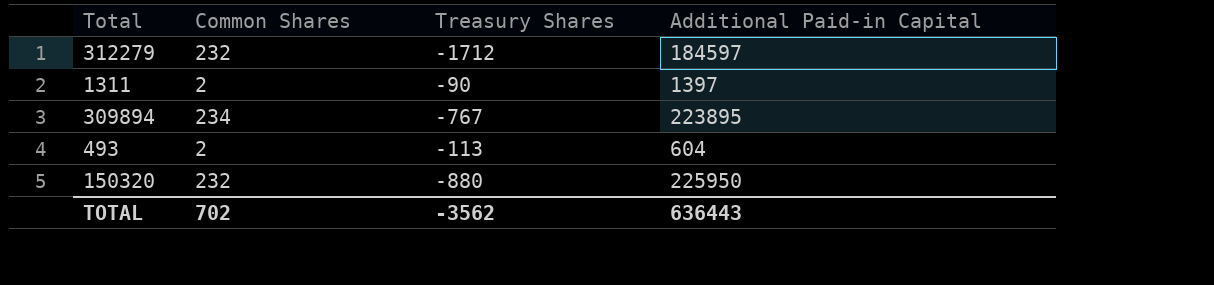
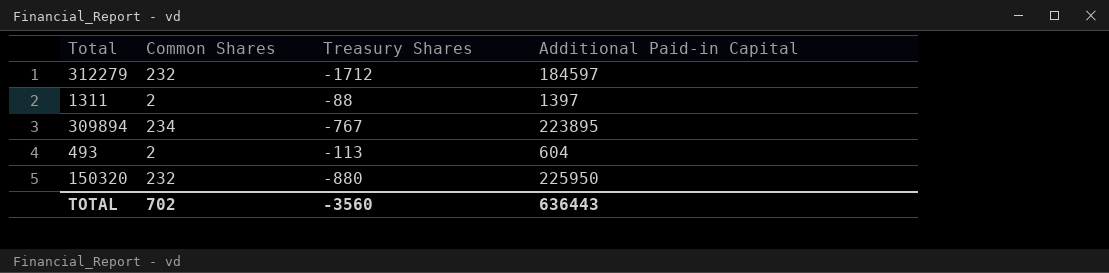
1311 | Treasury Shares: -90 -> -88
TOTAL | Treasury Shares: -3562 -> -3560

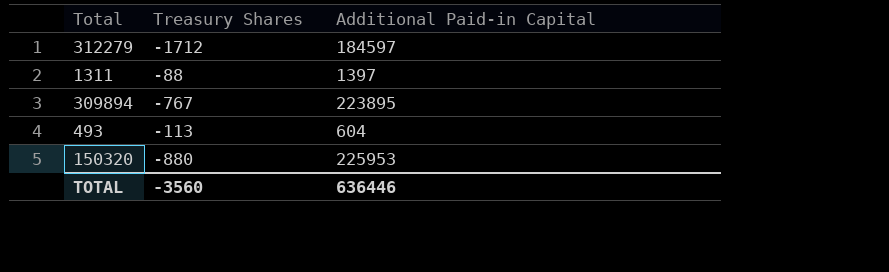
column Common Shares | position: 2 -> none
150320 | Additional Paid-in Capital: 225950 -> 225953
TOTAL | Additional Paid-in Capital: 636443 -> 636446

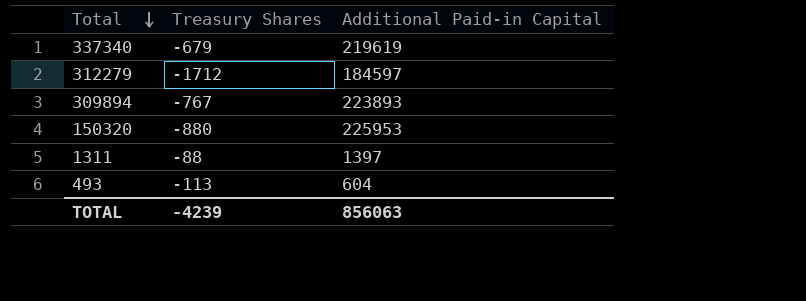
row order: none -> Total descending
row 337340: none -> -679 | 219619
309894 | Additional Paid-in Capital: 223895 -> 223893
TOTAL | Treasury Shares: -3560 -> -4239
TOTAL | Additional Paid-in Capital: 636446 -> 856063

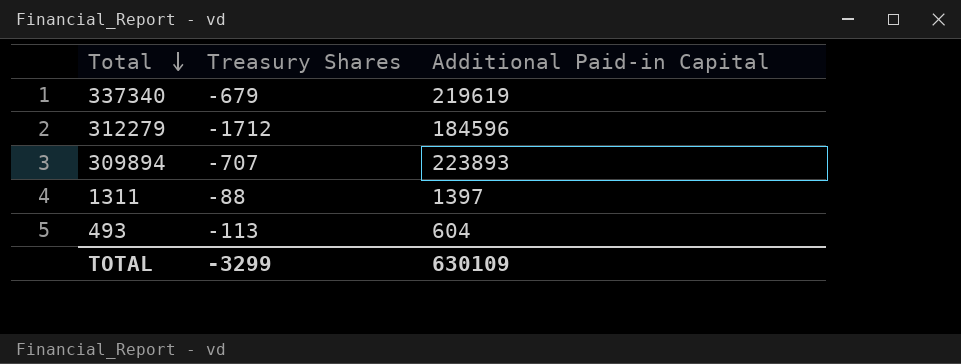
row 150320: -880 | 225953 -> none
312279 | Additional Paid-in Capital: 184597 -> 184596
309894 | Treasury Shares: -767 -> -707
TOTAL | Treasury Shares: -4239 -> -3299
TOTAL | Additional Paid-in Capital: 856063 -> 630109

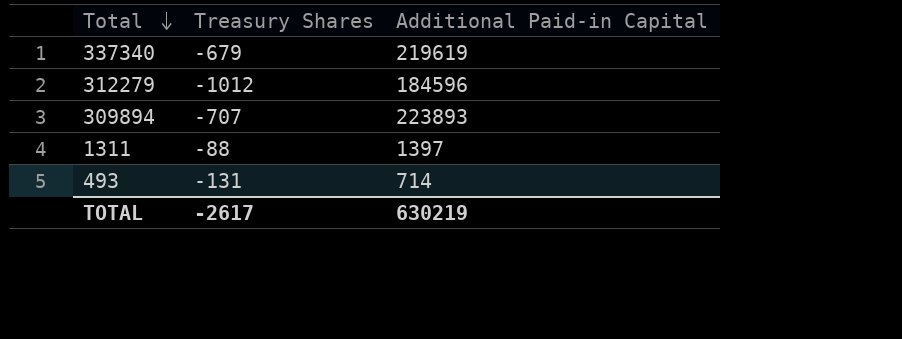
312279 | Treasury Shares: -1712 -> -1012
493 | Treasury Shares: -113 -> -131
493 | Additional Paid-in Capital: 604 -> 714
TOTAL | Treasury Shares: -3299 -> -2617
TOTAL | Additional Paid-in Capital: 630109 -> 630219

